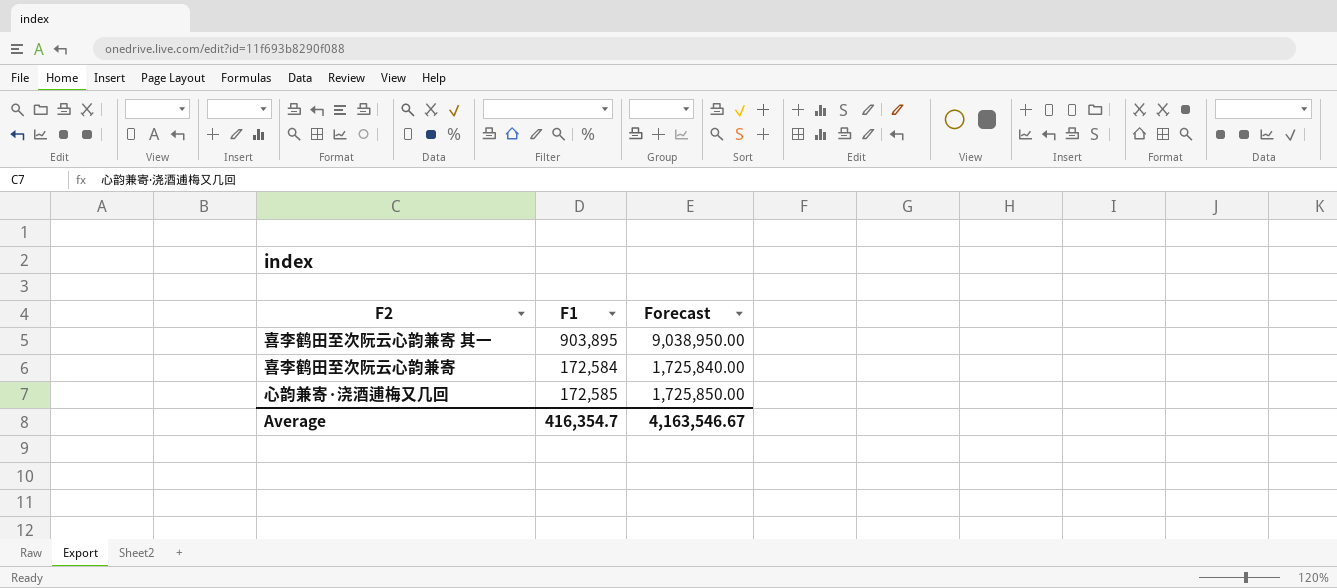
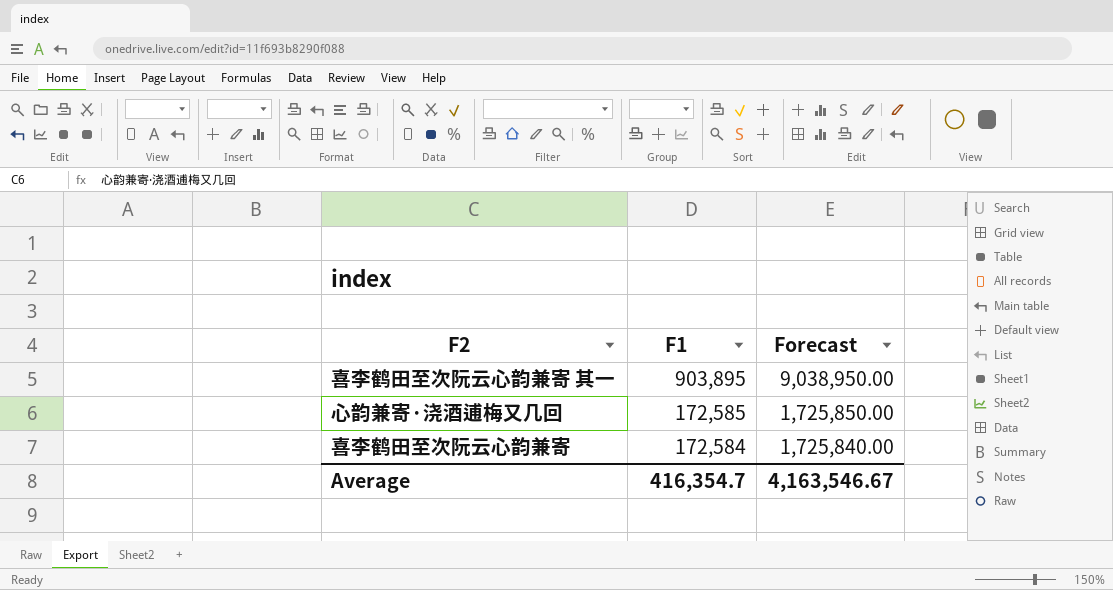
row order: none -> F1 descending

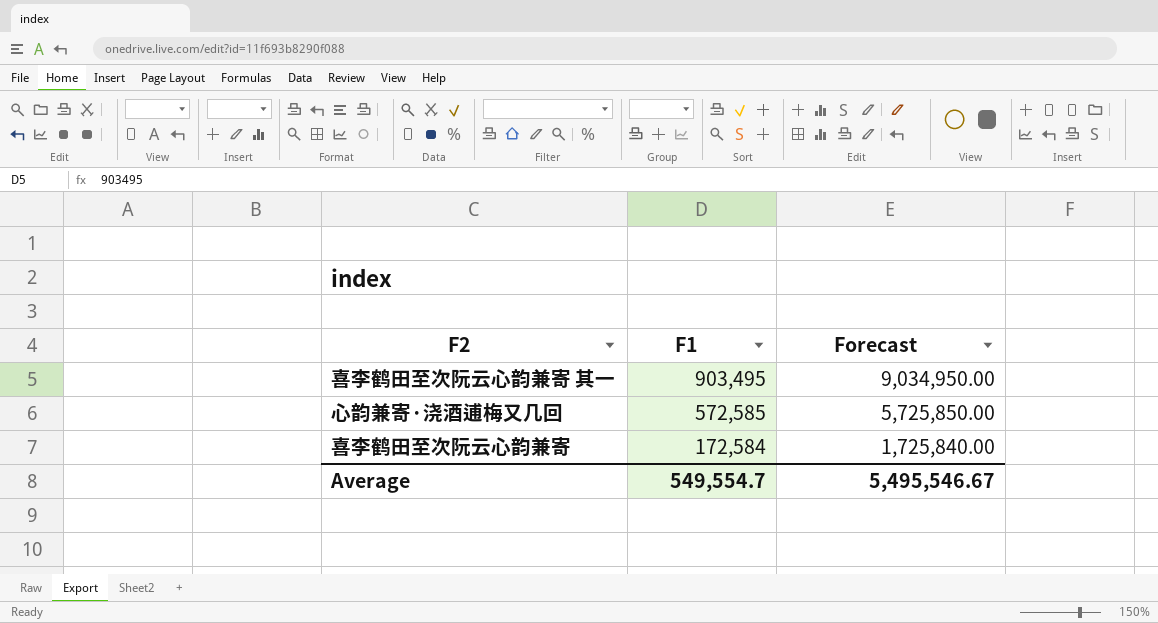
喜李鹤田至次阮云心韵兼寄 其一 | F1: 903,895 -> 903,495
喜李鹤田至次阮云心韵兼寄 其一 | Forecast: 9,038,950.00 -> 9,034,950.00
心韵兼寄·浇酒逋梅又几回 | F1: 172,585 -> 572,585
心韵兼寄·浇酒逋梅又几回 | Forecast: 1,725,850.00 -> 5,725,850.00
Average | F1: 416,354.7 -> 549,554.7
Average | Forecast: 4,163,546.67 -> 5,495,546.67

